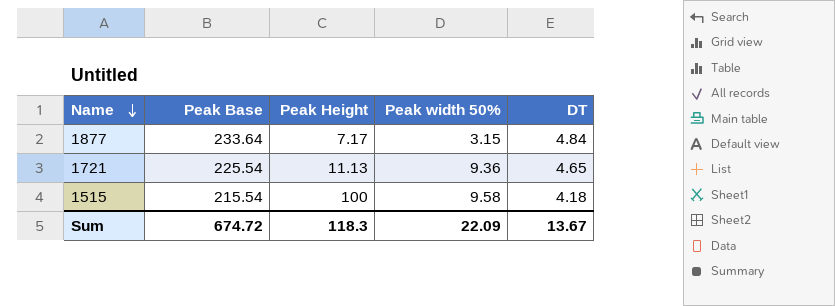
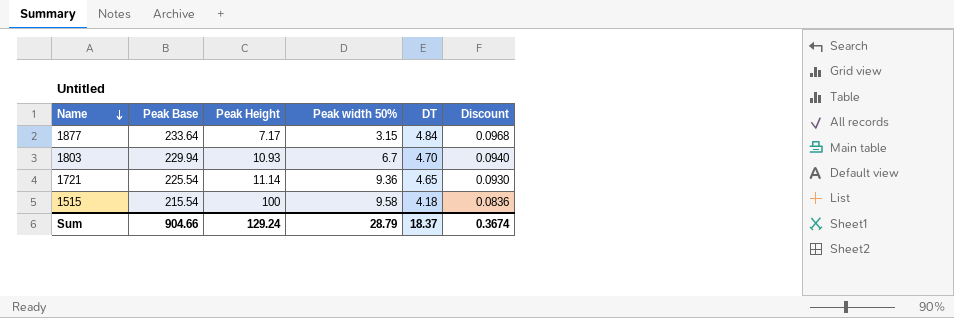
column Discount | formula: none -> [DT] * 0.02
row 1803: none -> 229.94 | 10.93 | 6.7 | 4.70 | 0.0940
1721 | Peak Height: 11.13 -> 11.14
Sum | Peak Base: 674.72 -> 904.66
Sum | Peak Height: 118.3 -> 129.24
Sum | Peak width 50%: 22.09 -> 28.79
Sum | DT: 13.67 -> 18.37

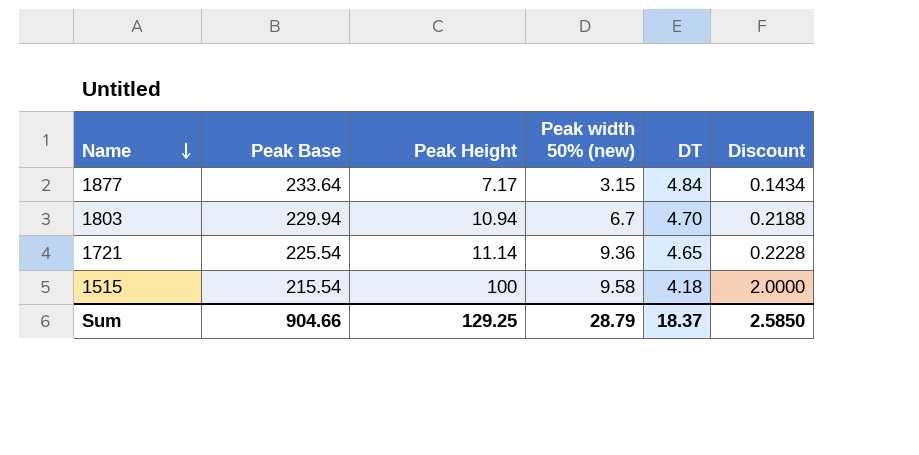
column name: Peak width 50% -> Peak width 50% (new)
column Discount | formula: [DT] * 0.02 -> [Peak Height] * 0.02
1803 | Peak Height: 10.93 -> 10.94
Sum | Peak Height: 129.24 -> 129.25
Sum | Discount: 0.3674 -> 2.5850

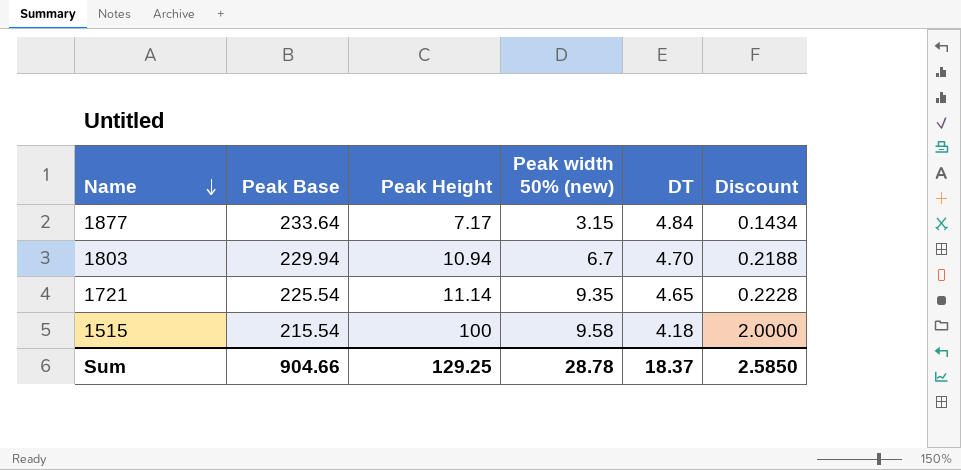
1721 | Peak width 50% (new): 9.36 -> 9.35
Sum | Peak width 50% (new): 28.79 -> 28.78

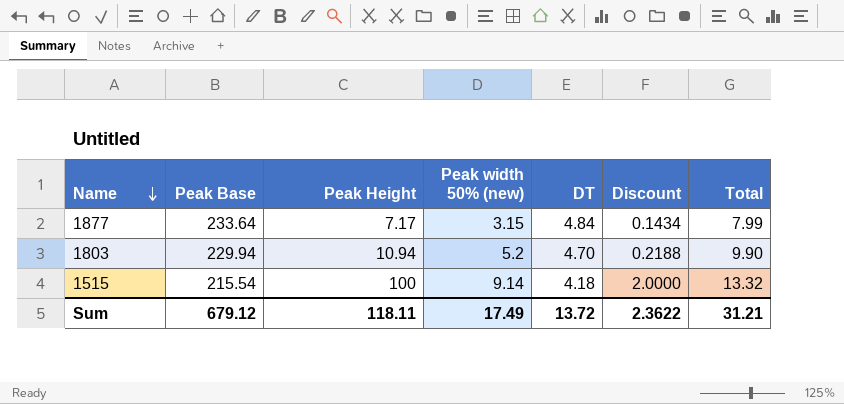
column Total | formula: none -> [Peak width 50% (new)] + [DT]
row 1721: 225.54 | 11.14 | 9.35 | 4.65 | 0.2228 -> none
1803 | Peak width 50% (new): 6.7 -> 5.2
1515 | Peak width 50% (new): 9.58 -> 9.14
Sum | Peak Base: 904.66 -> 679.12
Sum | Peak Height: 129.25 -> 118.11
Sum | Peak width 50% (new): 28.78 -> 17.49
Sum | DT: 18.37 -> 13.72
Sum | Discount: 2.5850 -> 2.3622

